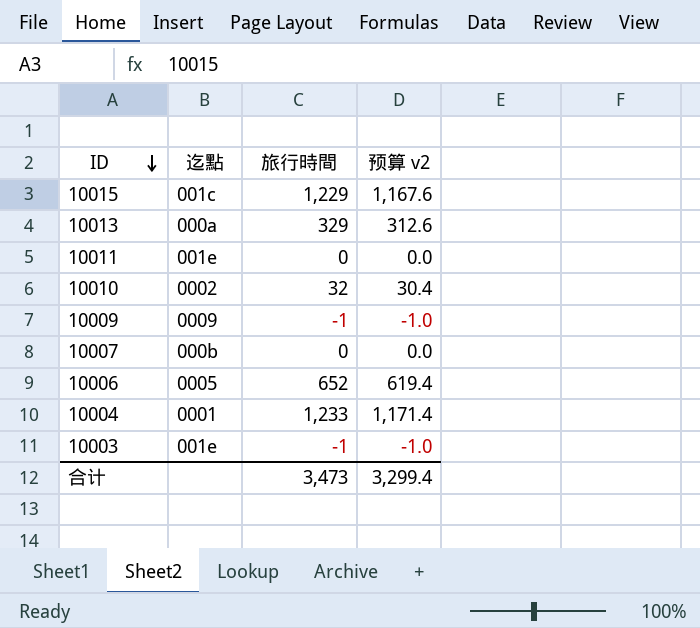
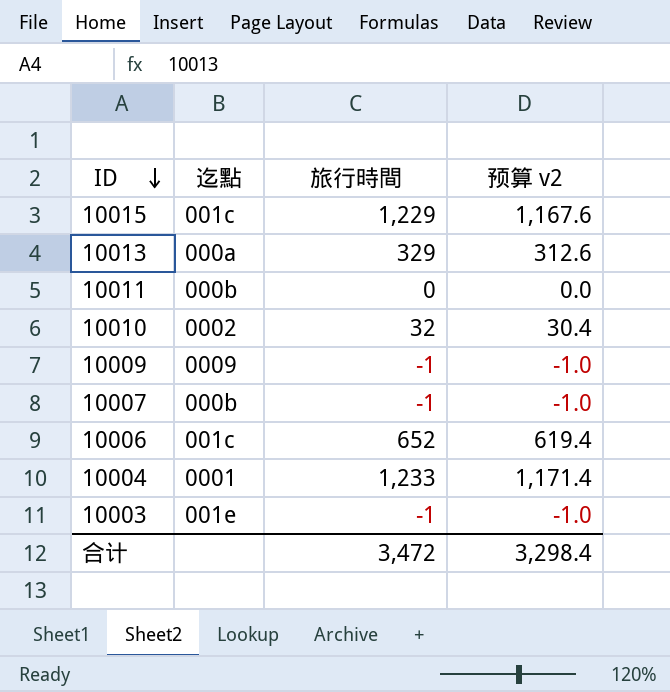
10011 | 迄點: 001e -> 000b
10007 | 旅行時間: 0 -> -1
10007 | 预算 v2: 0.0 -> -1.0
10006 | 迄點: 0005 -> 001c
合计 | 旅行時間: 3,473 -> 3,472
合计 | 预算 v2: 3,299.4 -> 3,298.4

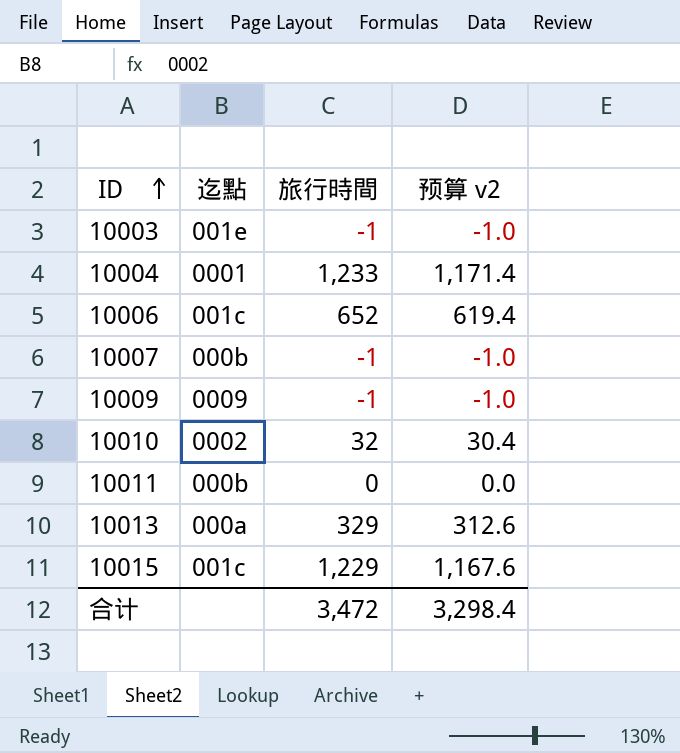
row order: ID descending -> ID ascending

